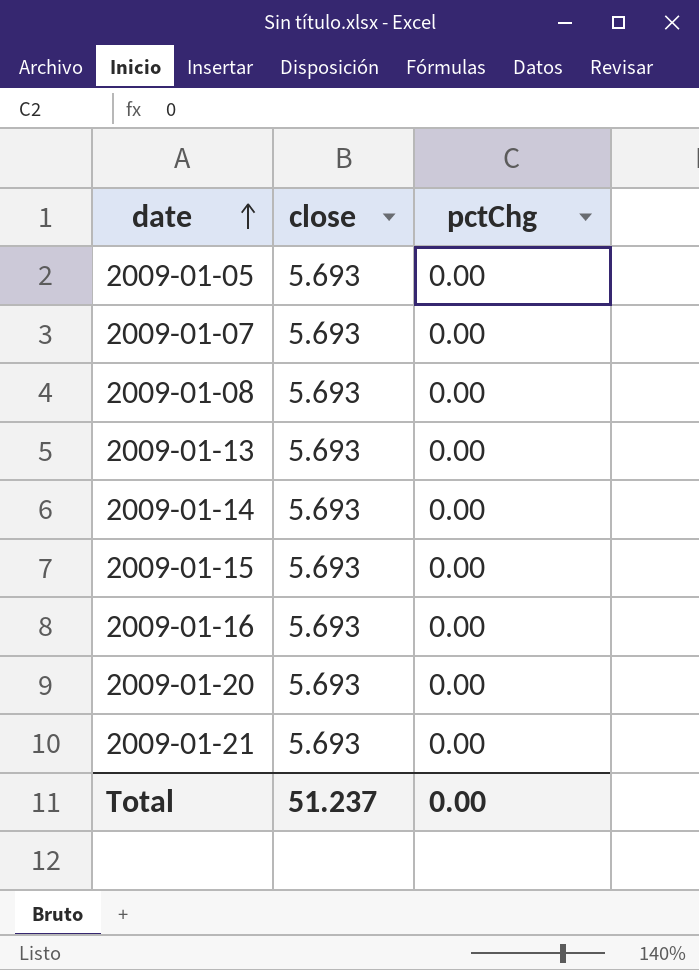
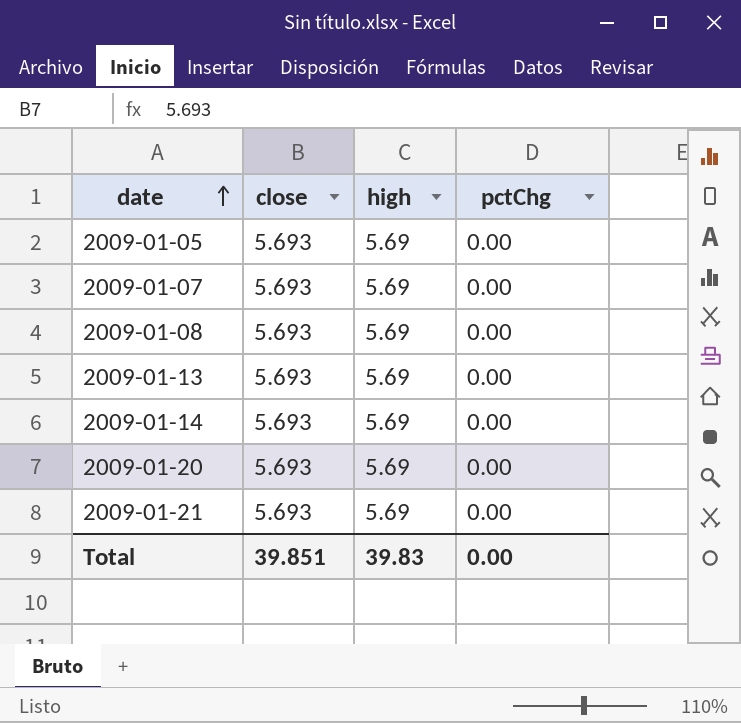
column high | position: none -> 3
row 2009-01-15: 5.693 | 0.00 -> none
row 2009-01-16: 5.693 | 0.00 -> none
Total | close: 51.237 -> 39.851

